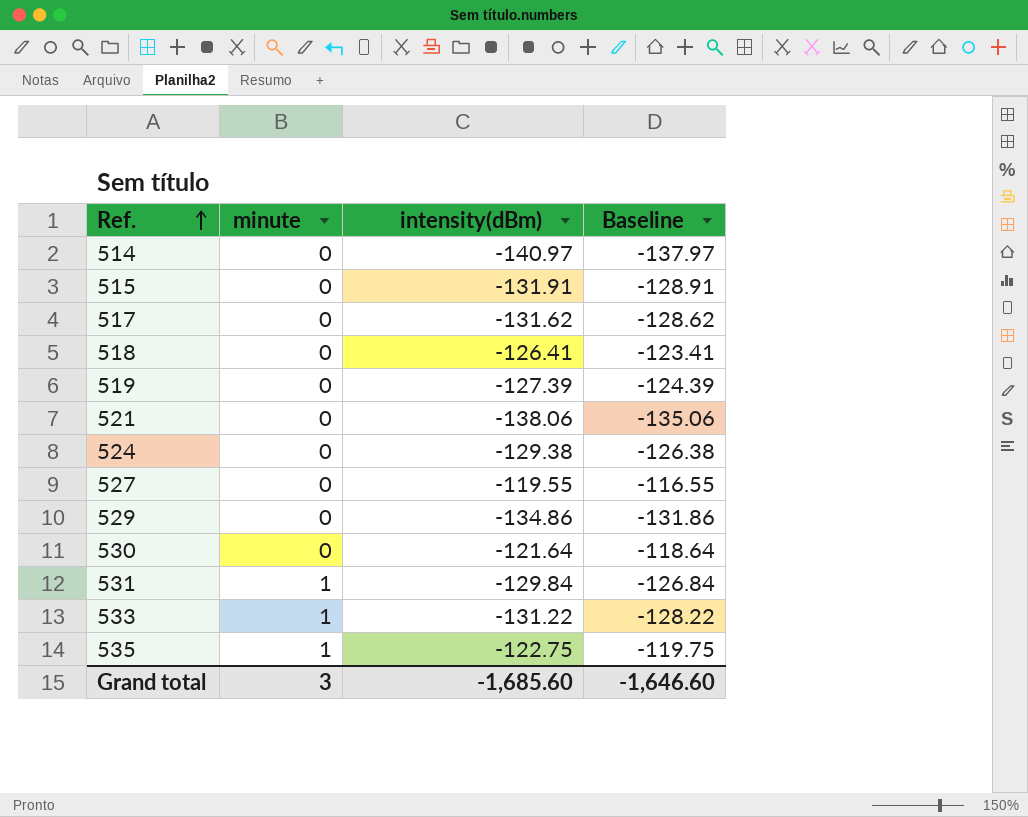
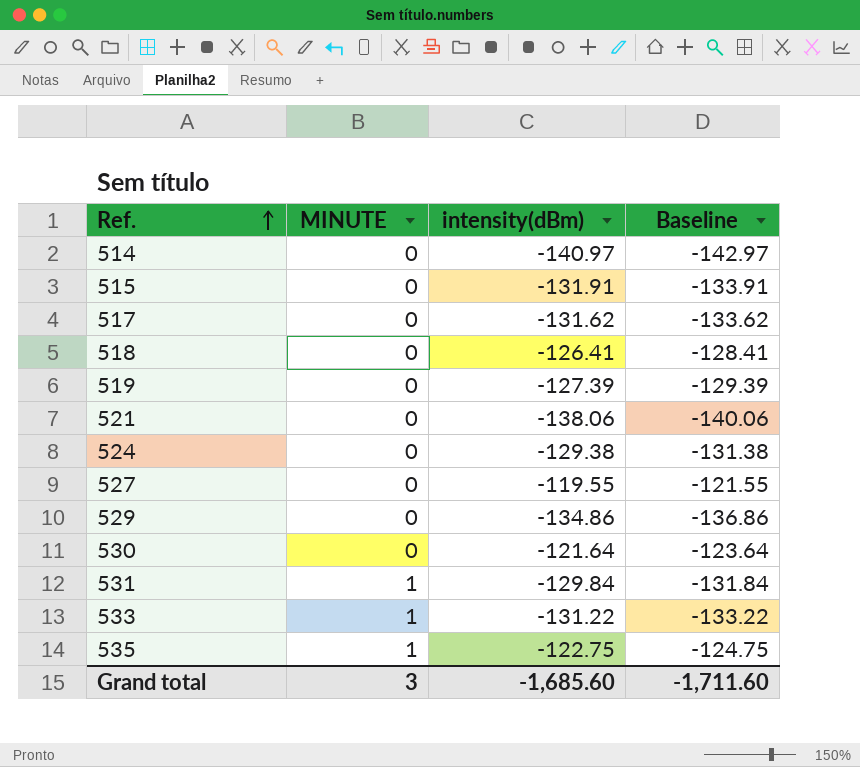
column name: minute -> MINUTE
column Baseline | formula: [intensity(dBm)] + 3 -> [intensity(dBm)] - 2
Grand total | Baseline: -1,646.60 -> -1,711.60

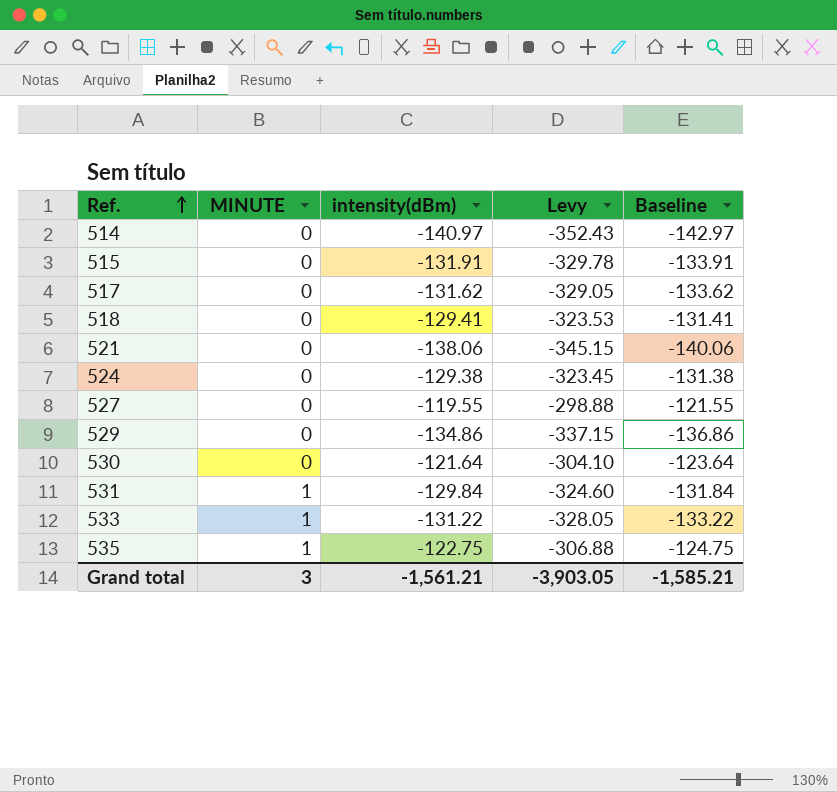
column Levy | formula: none -> [intensity(dBm)] * 2.5
row 519: 0 | -127.39 | -129.39 -> none
518 | intensity(dBm): -126.41 -> -129.41
518 | Baseline: -128.41 -> -131.41
Grand total | intensity(dBm): -1,685.60 -> -1,561.21
Grand total | Baseline: -1,711.60 -> -1,585.21

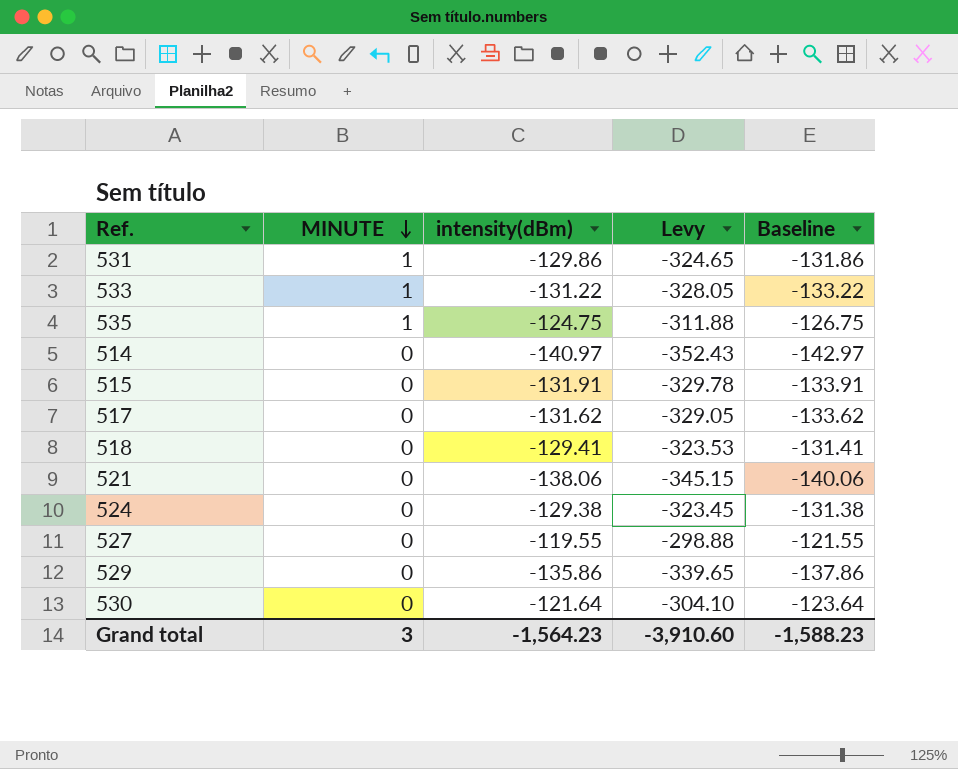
row order: Ref. ascending -> MINUTE descending
531 | intensity(dBm): -129.84 -> -129.86
531 | Levy: -324.60 -> -324.65
531 | Baseline: -131.84 -> -131.86
535 | intensity(dBm): -122.75 -> -124.75
535 | Levy: -306.88 -> -311.88
535 | Baseline: -124.75 -> -126.75
529 | intensity(dBm): -134.86 -> -135.86
529 | Levy: -337.15 -> -339.65
529 | Baseline: -136.86 -> -137.86
Grand total | intensity(dBm): -1,561.21 -> -1,564.23
Grand total | Levy: -3,903.05 -> -3,910.60
Grand total | Baseline: -1,585.21 -> -1,588.23

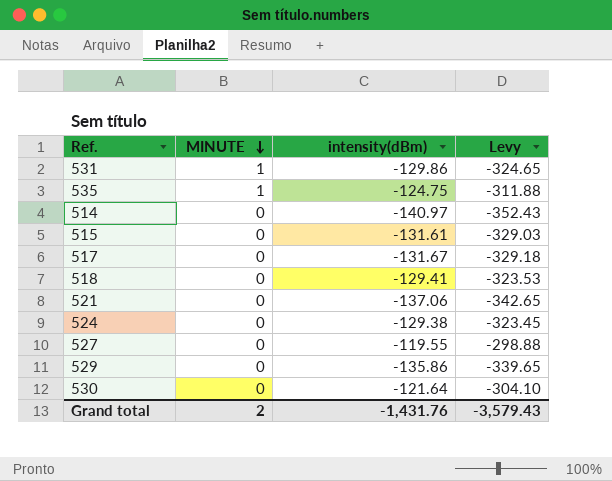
column Baseline | formula: [intensity(dBm)] - 2 -> none
row 533: 1 | -131.22 | -328.05 | -133.22 -> none
515 | intensity(dBm): -131.91 -> -131.61
515 | Levy: -329.78 -> -329.03
517 | intensity(dBm): -131.62 -> -131.67
517 | Levy: -329.05 -> -329.18
521 | intensity(dBm): -138.06 -> -137.06
521 | Levy: -345.15 -> -342.65
Grand total | MINUTE: 3 -> 2
Grand total | intensity(dBm): -1,564.23 -> -1,431.76
Grand total | Levy: -3,910.60 -> -3,579.43

